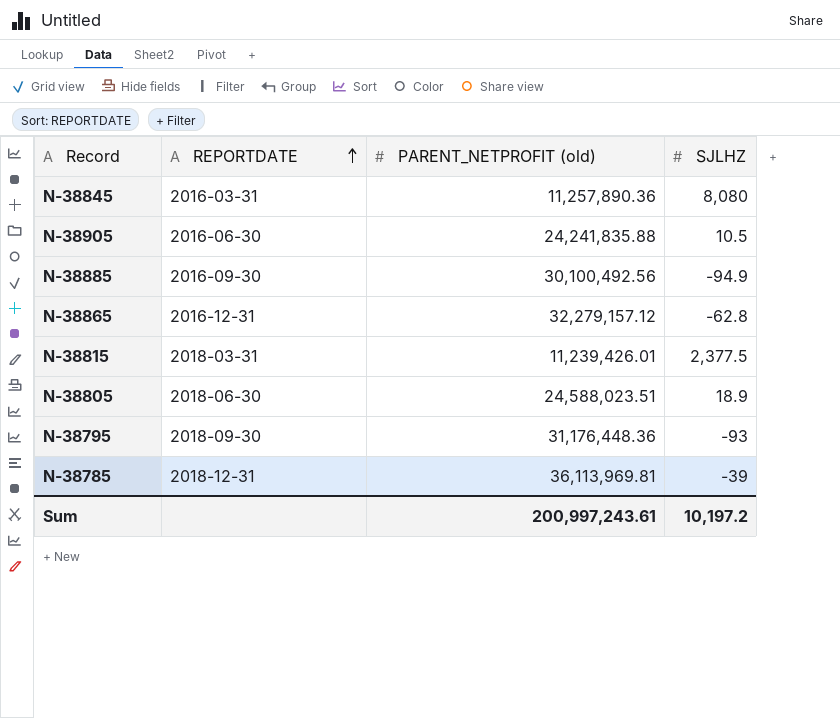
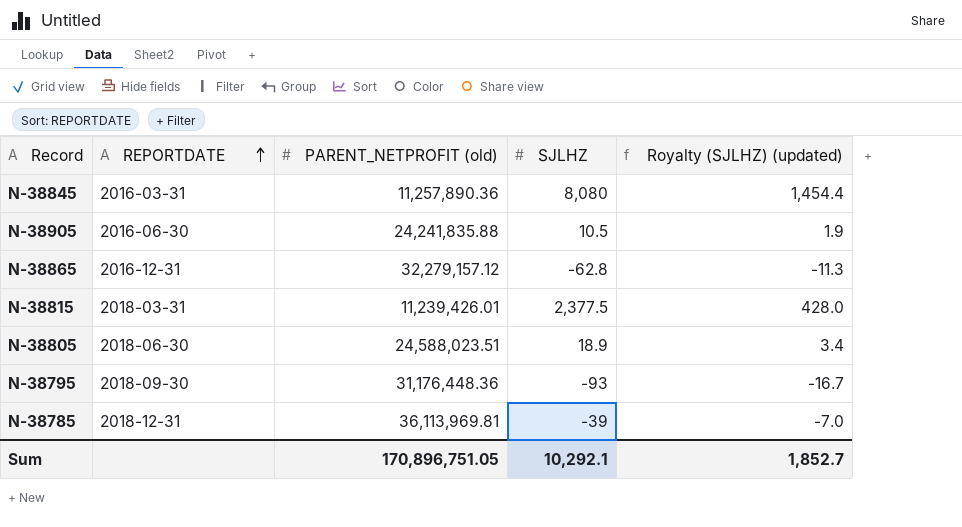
column Royalty (SJLHZ) (updated) | formula: none -> [SJLHZ] * 0.18
row N-38885: 2016-09-30 | 30,100,492.56 | -94.9 -> none
Sum | PARENT_NETPROFIT (old): 200,997,243.61 -> 170,896,751.05
Sum | SJLHZ: 10,197.2 -> 10,292.1

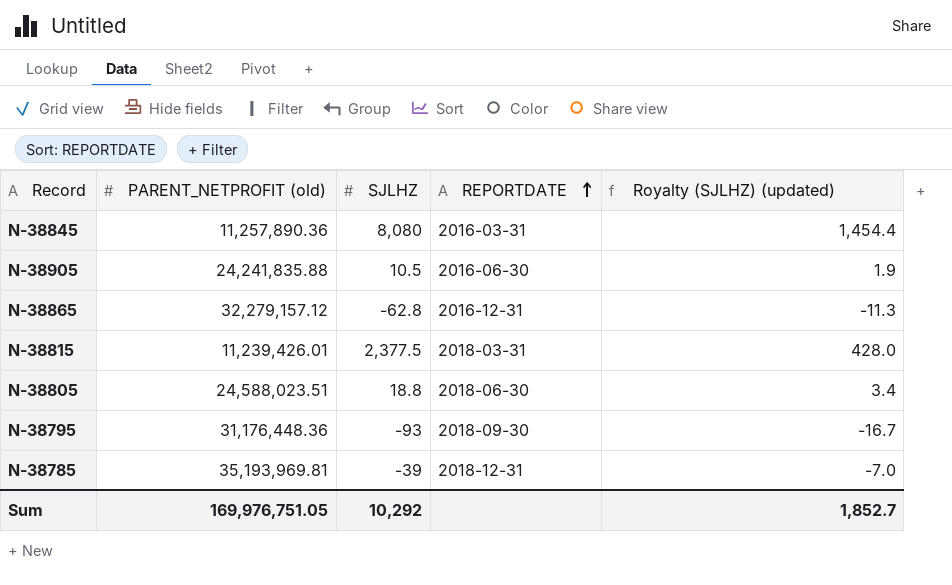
column REPORTDATE | position: 2 -> 4
N-38805 | SJLHZ: 18.9 -> 18.8
N-38785 | PARENT_NETPROFIT (old): 36,113,969.81 -> 35,193,969.81
Sum | PARENT_NETPROFIT (old): 170,896,751.05 -> 169,976,751.05
Sum | SJLHZ: 10,292.1 -> 10,292

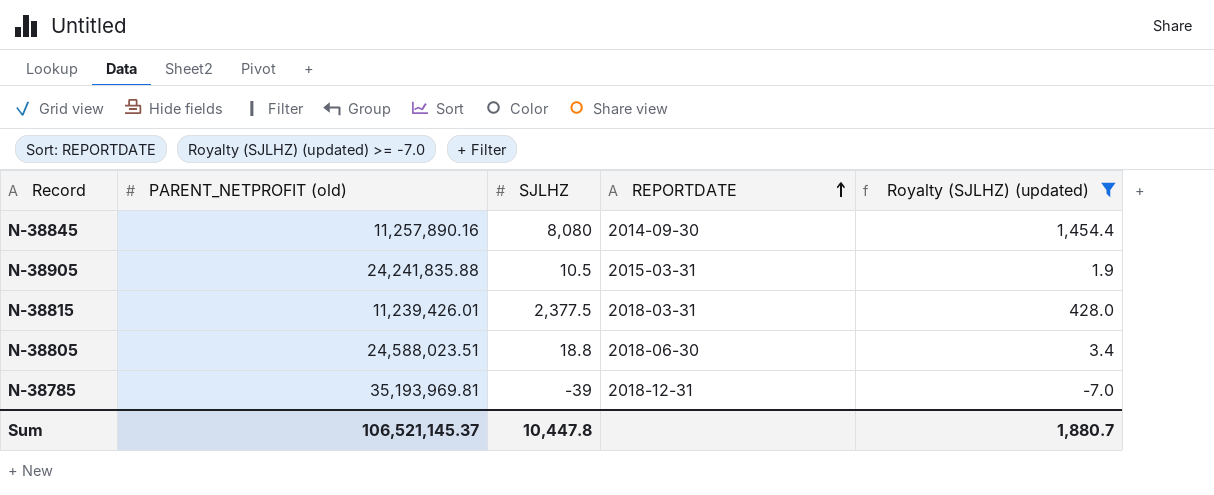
filter: none -> Royalty (SJLHZ) (updated) >= -7.0
N-38845 | PARENT_NETPROFIT (old): 11,257,890.36 -> 11,257,890.16
N-38845 | REPORTDATE: 2016-03-31 -> 2014-09-30
N-38905 | REPORTDATE: 2016-06-30 -> 2015-03-31
Sum | PARENT_NETPROFIT (old): 169,976,751.05 -> 106,521,145.37
Sum | SJLHZ: 10,292 -> 10,447.8
Sum | Royalty (SJLHZ) (updated): 1,852.7 -> 1,880.7

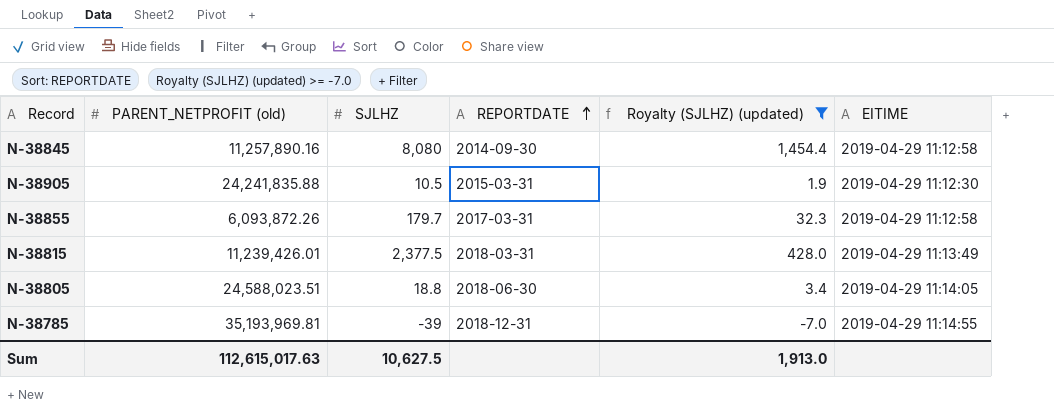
column EITIME | position: none -> 6
row N-38855: none -> 6,093,872.26 | 179.7 | 2017-03-31 | 32.3 | 2019-04-29 11:12:58
Sum | PARENT_NETPROFIT (old): 106,521,145.37 -> 112,615,017.63
Sum | SJLHZ: 10,447.8 -> 10,627.5
Sum | Royalty (SJLHZ) (updated): 1,880.7 -> 1,913.0

